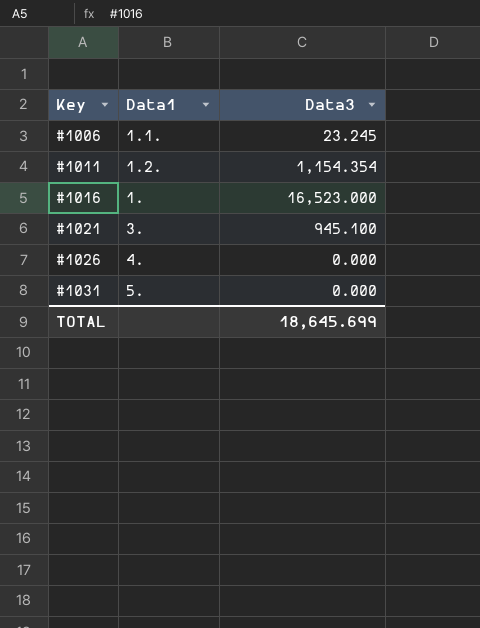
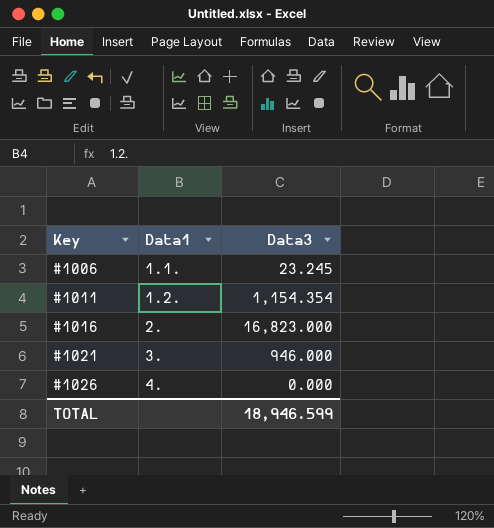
row #1031: 5. | 0.000 -> none
#1016 | Data1: 1. -> 2.
#1016 | Data3: 16,523.000 -> 16,823.000
#1021 | Data3: 945.100 -> 946.000
TOTAL | Data3: 18,645.699 -> 18,946.599

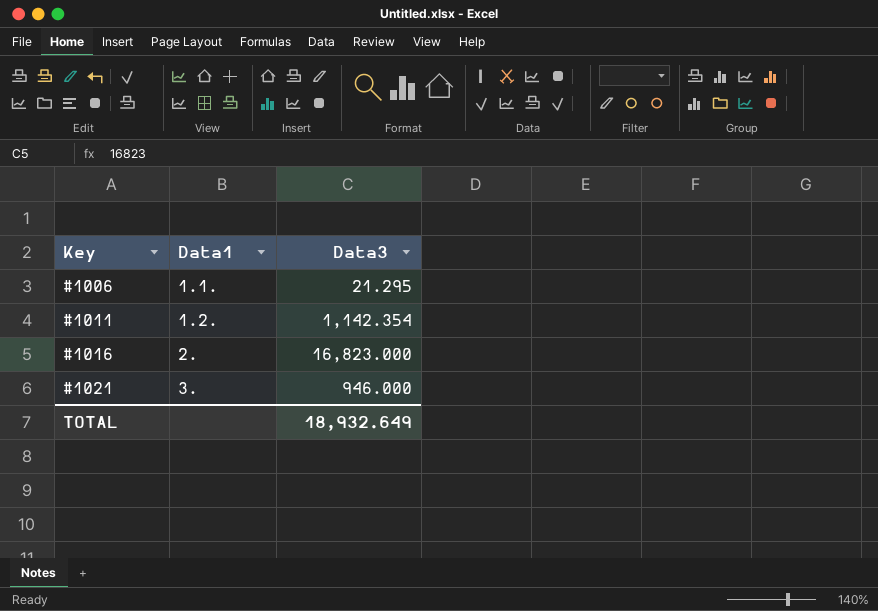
row #1026: 4. | 0.000 -> none
#1006 | Data3: 23.245 -> 21.295
#1011 | Data3: 1,154.354 -> 1,142.354
TOTAL | Data3: 18,946.599 -> 18,932.649

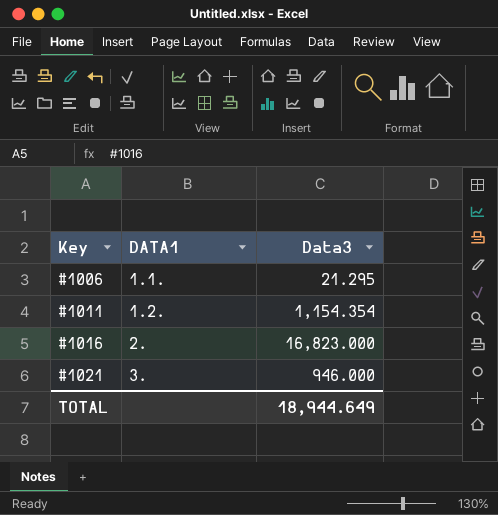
column name: Data1 -> DATA1
#1011 | Data3: 1,142.354 -> 1,154.354
TOTAL | Data3: 18,932.649 -> 18,944.649

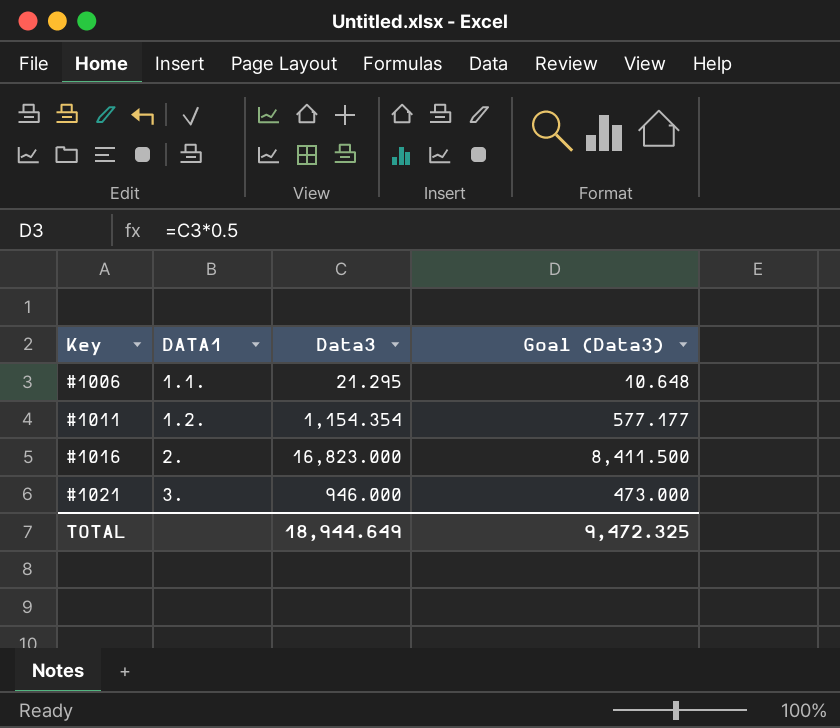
column Goal (Data3) | formula: none -> [Data3] * 0.5

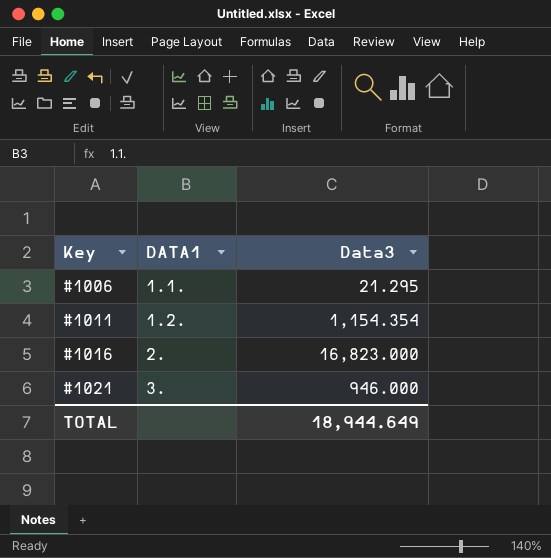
column Goal (Data3) | formula: [Data3] * 0.5 -> none

